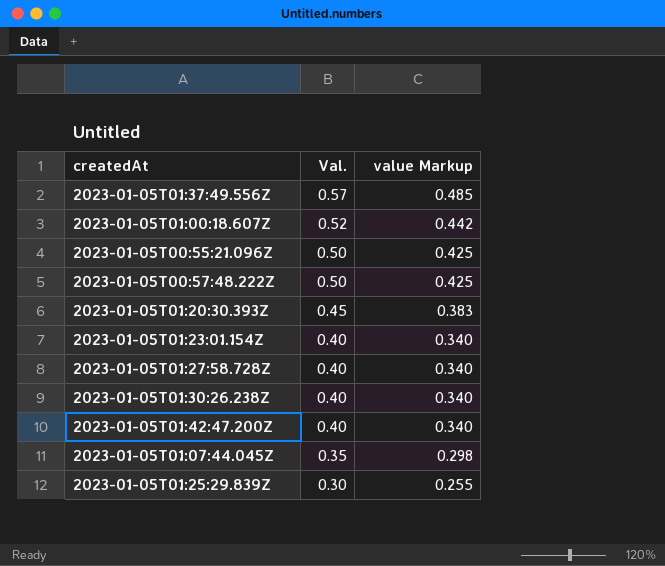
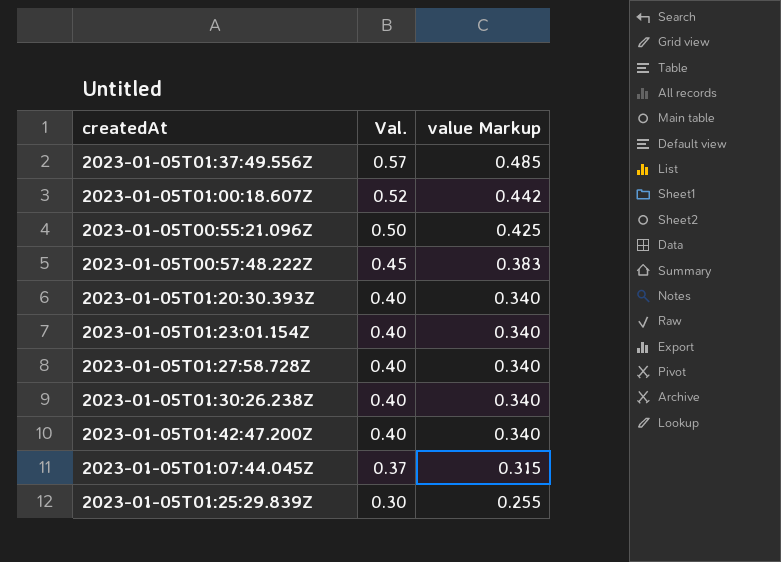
2023-01-05T00:57:48.222Z | Val.: 0.50 -> 0.45
2023-01-05T00:57:48.222Z | value Markup: 0.425 -> 0.383
2023-01-05T01:20:30.393Z | Val.: 0.45 -> 0.40
2023-01-05T01:20:30.393Z | value Markup: 0.383 -> 0.340
2023-01-05T01:07:44.045Z | Val.: 0.35 -> 0.37
2023-01-05T01:07:44.045Z | value Markup: 0.298 -> 0.315

